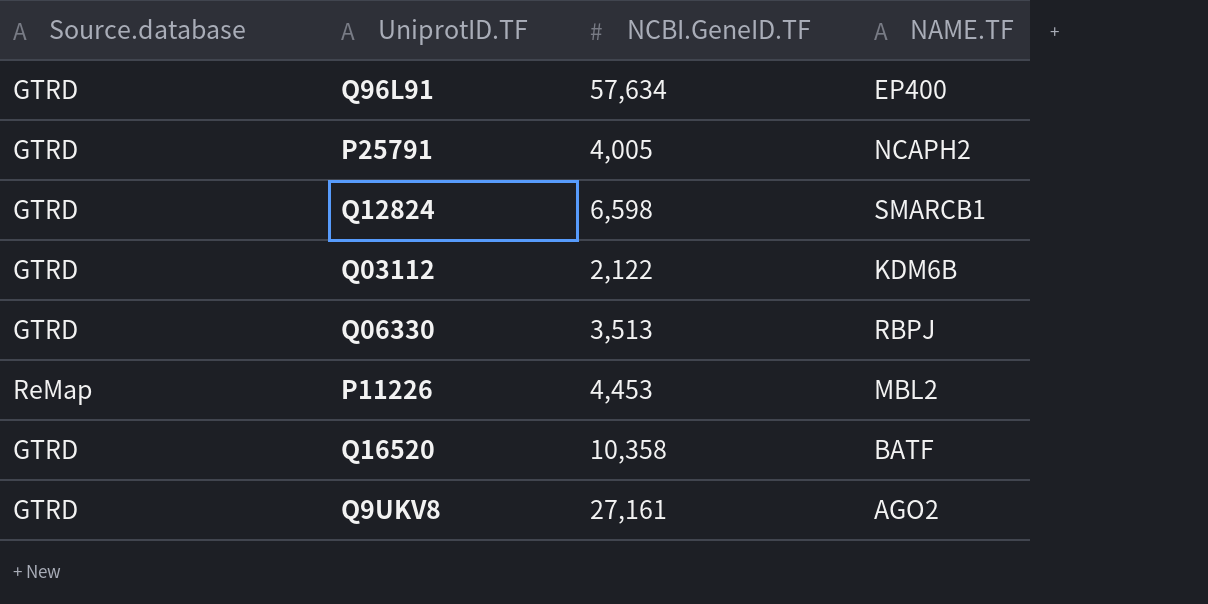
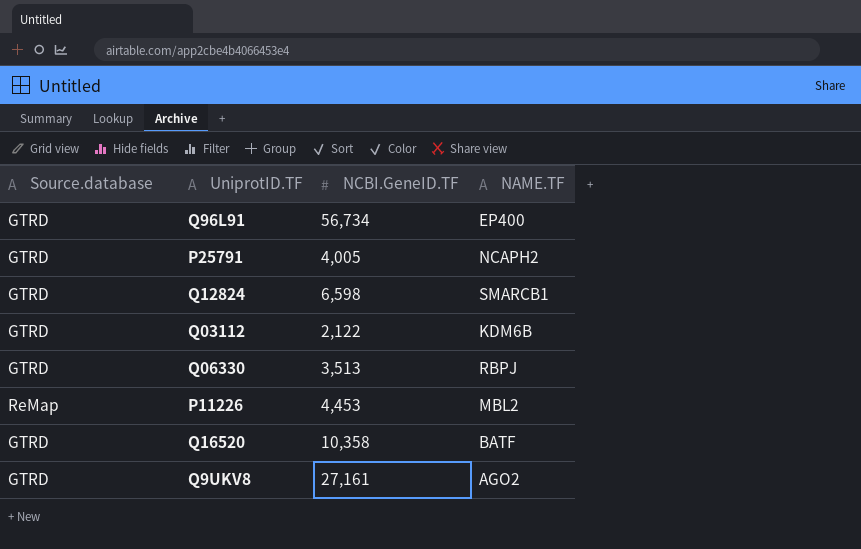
Q96L91 | NCBI.GeneID.TF: 57,634 -> 56,734

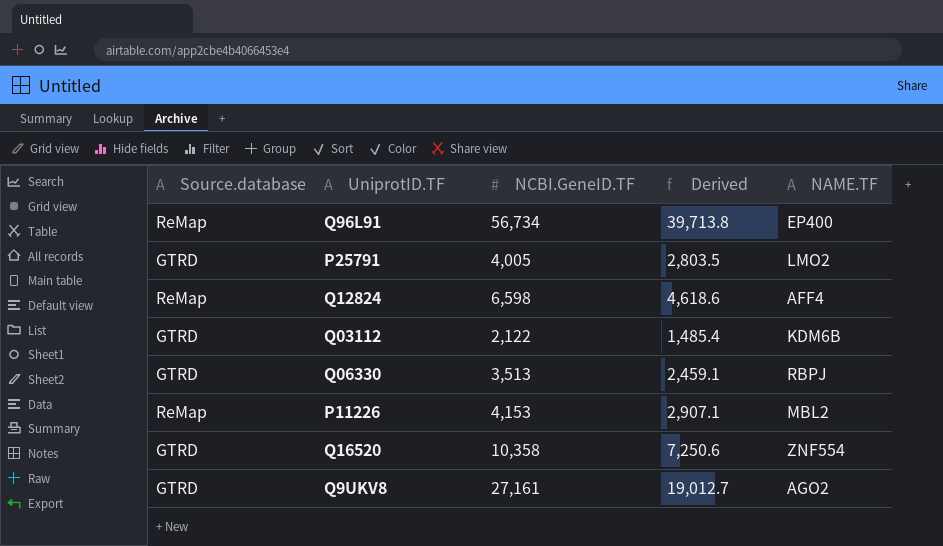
column Derived | formula: none -> [NCBI.GeneID.TF] * 0.7
Q96L91 | Source.database: GTRD -> ReMap
P25791 | NAME.TF: NCAPH2 -> LMO2
Q12824 | Source.database: GTRD -> ReMap
Q12824 | NAME.TF: SMARCB1 -> AFF4
P11226 | NCBI.GeneID.TF: 4,453 -> 4,153
Q16520 | NAME.TF: BATF -> ZNF554

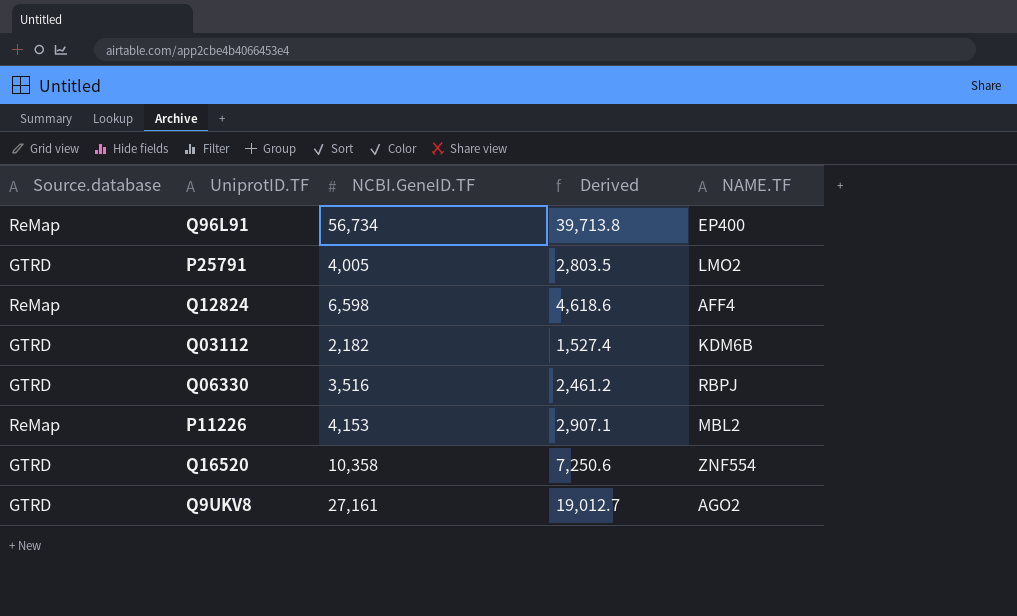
Q03112 | NCBI.GeneID.TF: 2,122 -> 2,182
Q03112 | Derived: 1,485.4 -> 1,527.4
Q06330 | NCBI.GeneID.TF: 3,513 -> 3,516
Q06330 | Derived: 2,459.1 -> 2,461.2

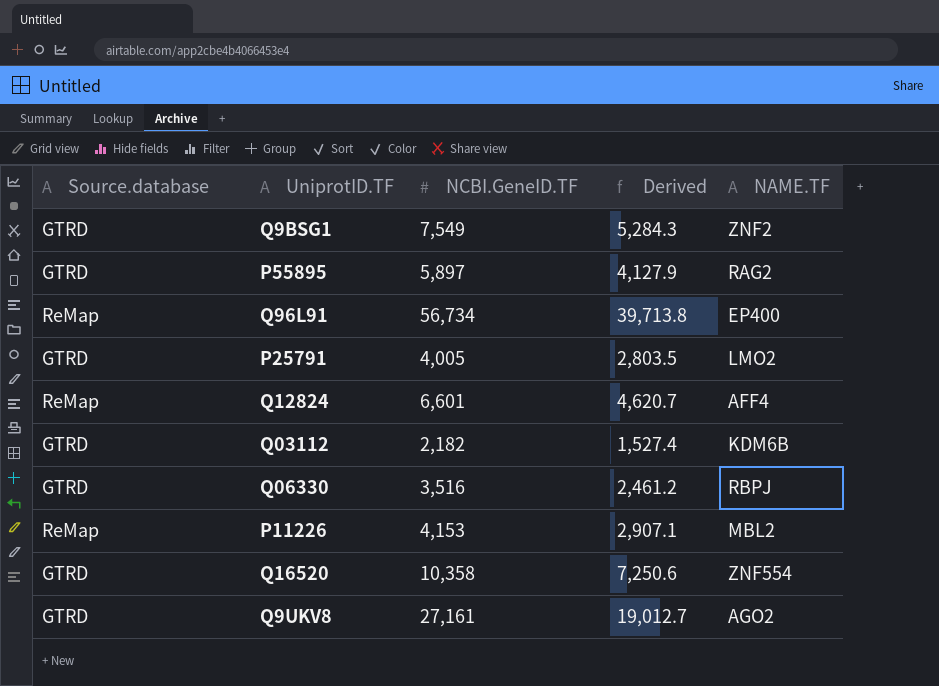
row Q9BSG1: none -> GTRD | 7,549 | 5,284.3 | ZNF2
row P55895: none -> GTRD | 5,897 | 4,127.9 | RAG2
Q12824 | NCBI.GeneID.TF: 6,598 -> 6,601
Q12824 | Derived: 4,618.6 -> 4,620.7

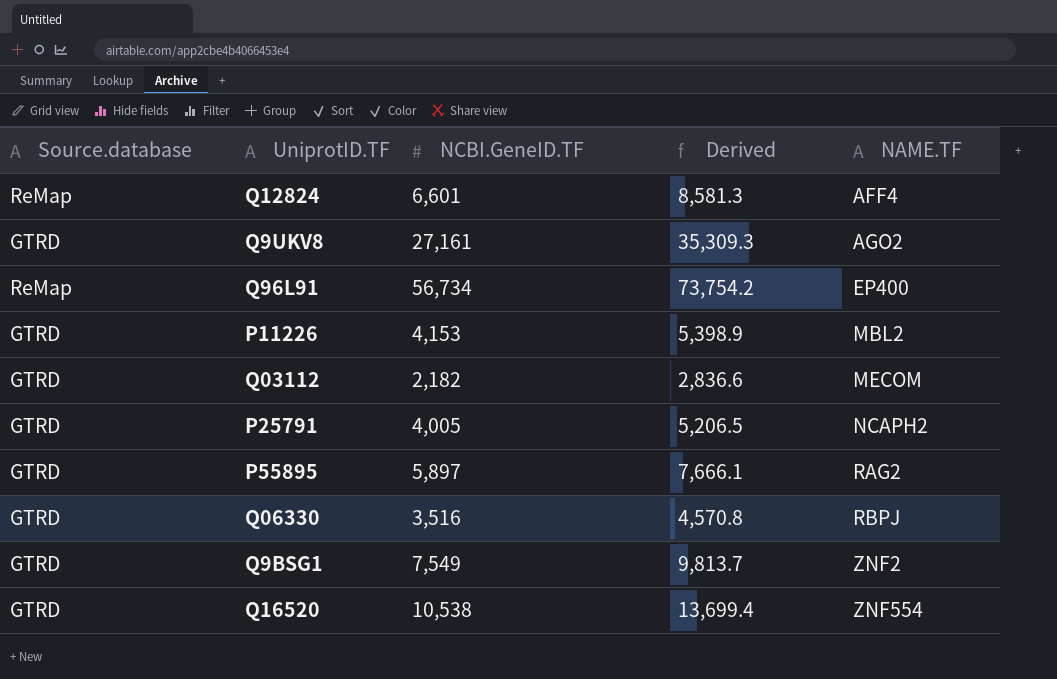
row order: none -> NAME.TF ascending
column Derived | formula: [NCBI.GeneID.TF] * 0.7 -> [NCBI.GeneID.TF] * 1.3
P11226 | Source.database: ReMap -> GTRD
Q03112 | NAME.TF: KDM6B -> MECOM
P25791 | NAME.TF: LMO2 -> NCAPH2
Q16520 | NCBI.GeneID.TF: 10,358 -> 10,538

